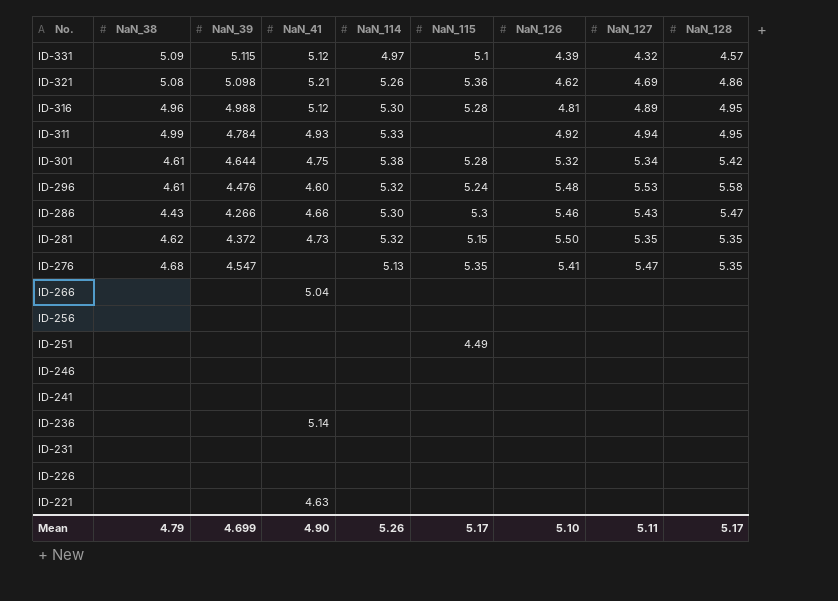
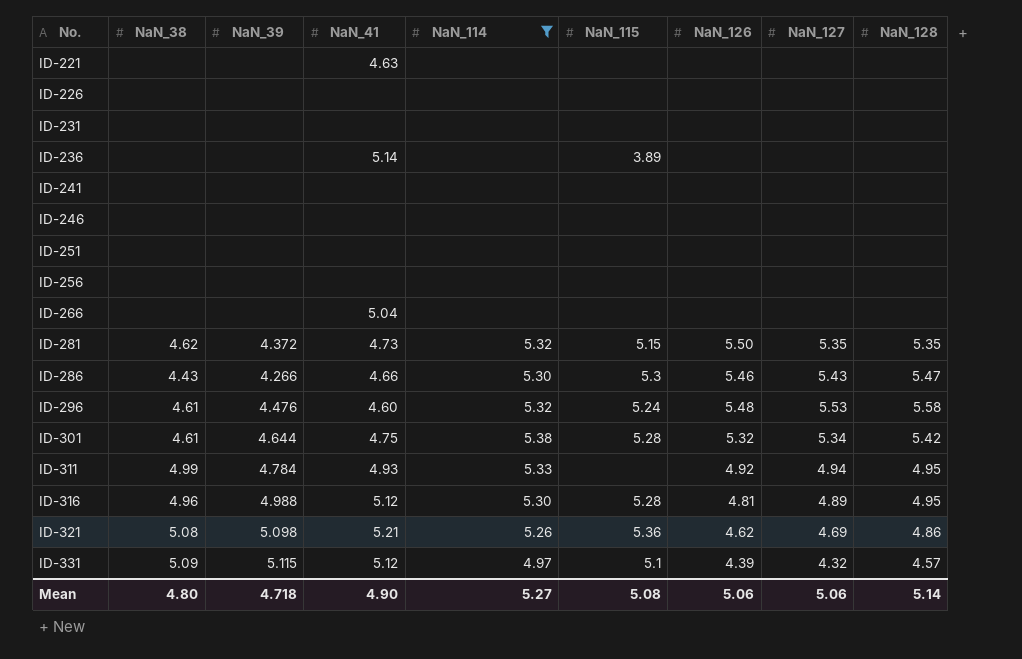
filter: none -> NaN_114 != 5.13
row order: No. descending -> No. ascending
ID-236 | NaN_115: none -> 3.89
ID-251 | NaN_115: 4.49 -> none
Mean | NaN_38: 4.79 -> 4.80
Mean | NaN_39: 4.699 -> 4.718
Mean | NaN_114: 5.26 -> 5.27
Mean | NaN_115: 5.17 -> 5.08
Mean | NaN_126: 5.10 -> 5.06
Mean | NaN_127: 5.11 -> 5.06
Mean | NaN_128: 5.17 -> 5.14

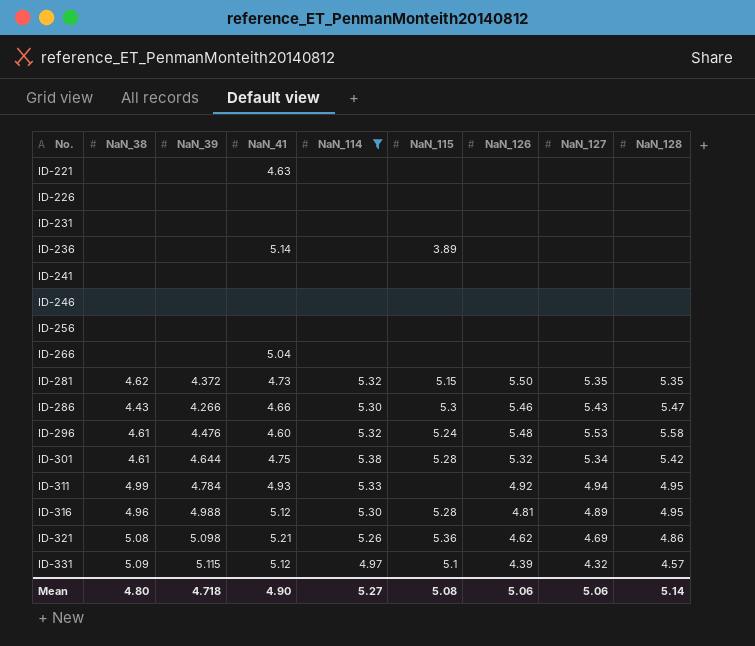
row ID-251: none | none | none | none | none | none | none | none -> none

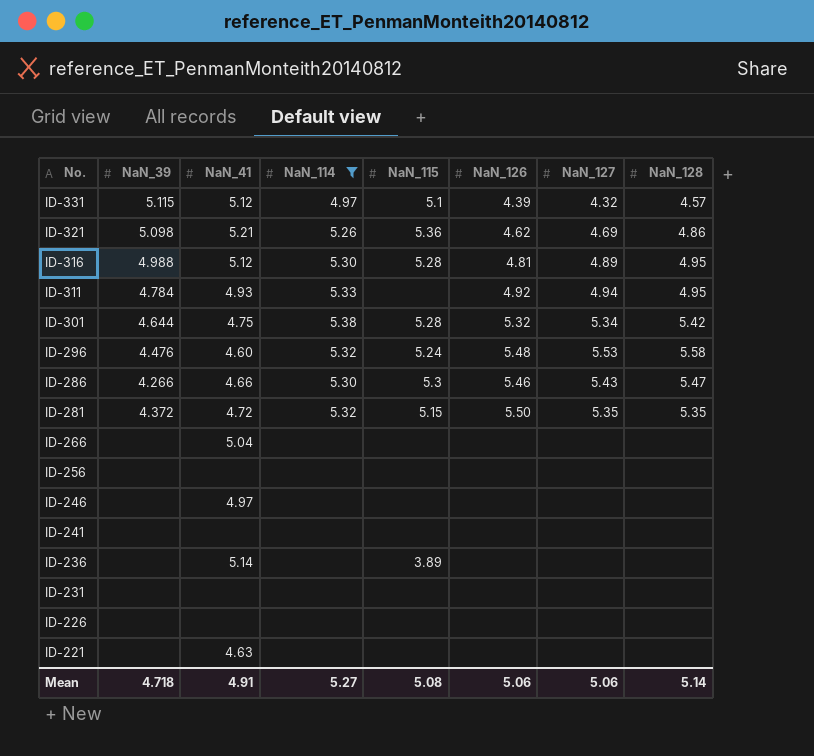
row order: No. ascending -> No. descending
column NaN_38 | position: 2 -> none
ID-281 | NaN_41: 4.73 -> 4.72
ID-246 | NaN_41: none -> 4.97
Mean | NaN_41: 4.90 -> 4.91

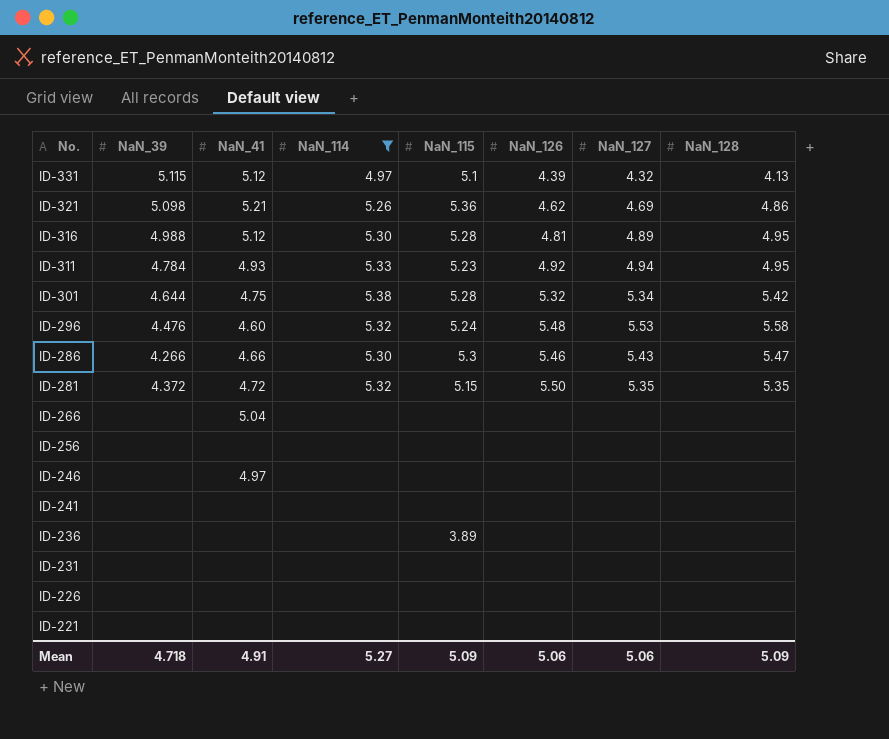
ID-331 | NaN_128: 4.57 -> 4.13
ID-311 | NaN_115: none -> 5.23
ID-236 | NaN_41: 5.14 -> none
ID-221 | NaN_41: 4.63 -> none
Mean | NaN_115: 5.08 -> 5.09
Mean | NaN_128: 5.14 -> 5.09

